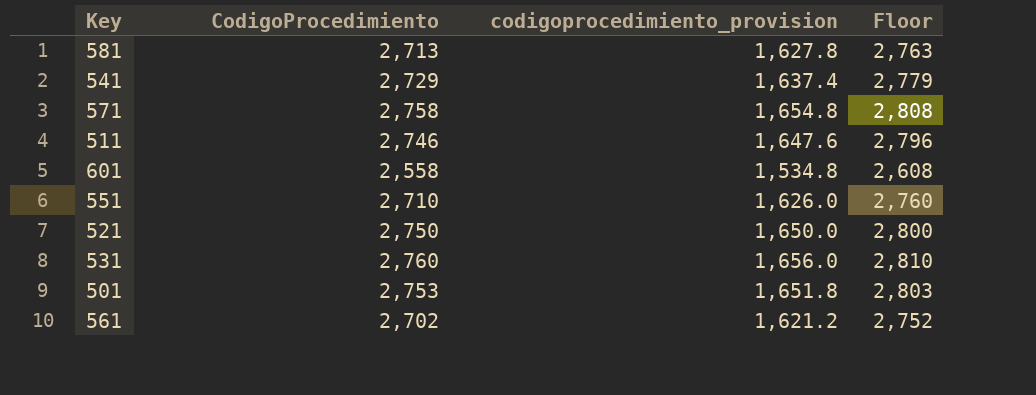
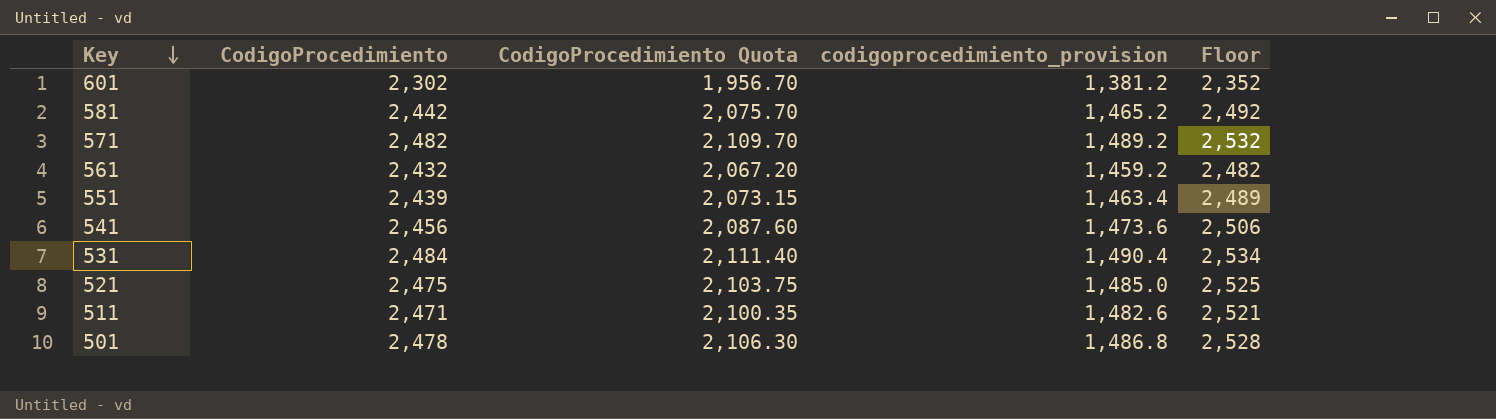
row order: none -> Key descending
column CodigoProcedimiento Quota | formula: none -> [CodigoProcedimiento] * 0.85
601 | CodigoProcedimiento: 2,558 -> 2,302
601 | codigoprocedimiento_provision: 1,534.8 -> 1,381.2
601 | Floor: 2,608 -> 2,352
581 | CodigoProcedimiento: 2,713 -> 2,442
581 | codigoprocedimiento_provision: 1,627.8 -> 1,465.2
581 | Floor: 2,763 -> 2,492
571 | CodigoProcedimiento: 2,758 -> 2,482
571 | codigoprocedimiento_provision: 1,654.8 -> 1,489.2
571 | Floor: 2,808 -> 2,532
561 | CodigoProcedimiento: 2,702 -> 2,432
561 | codigoprocedimiento_provision: 1,621.2 -> 1,459.2
561 | Floor: 2,752 -> 2,482
551 | CodigoProcedimiento: 2,710 -> 2,439
551 | codigoprocedimiento_provision: 1,626.0 -> 1,463.4
551 | Floor: 2,760 -> 2,489
541 | CodigoProcedimiento: 2,729 -> 2,456
541 | codigoprocedimiento_provision: 1,637.4 -> 1,473.6
541 | Floor: 2,779 -> 2,506
531 | CodigoProcedimiento: 2,760 -> 2,484
531 | codigoprocedimiento_provision: 1,656.0 -> 1,490.4
531 | Floor: 2,810 -> 2,534
521 | CodigoProcedimiento: 2,750 -> 2,475
521 | codigoprocedimiento_provision: 1,650.0 -> 1,485.0
521 | Floor: 2,800 -> 2,525
511 | CodigoProcedimiento: 2,746 -> 2,471
511 | codigoprocedimiento_provision: 1,647.6 -> 1,482.6
511 | Floor: 2,796 -> 2,521
501 | CodigoProcedimiento: 2,753 -> 2,478
501 | codigoprocedimiento_provision: 1,651.8 -> 1,486.8
501 | Floor: 2,803 -> 2,528

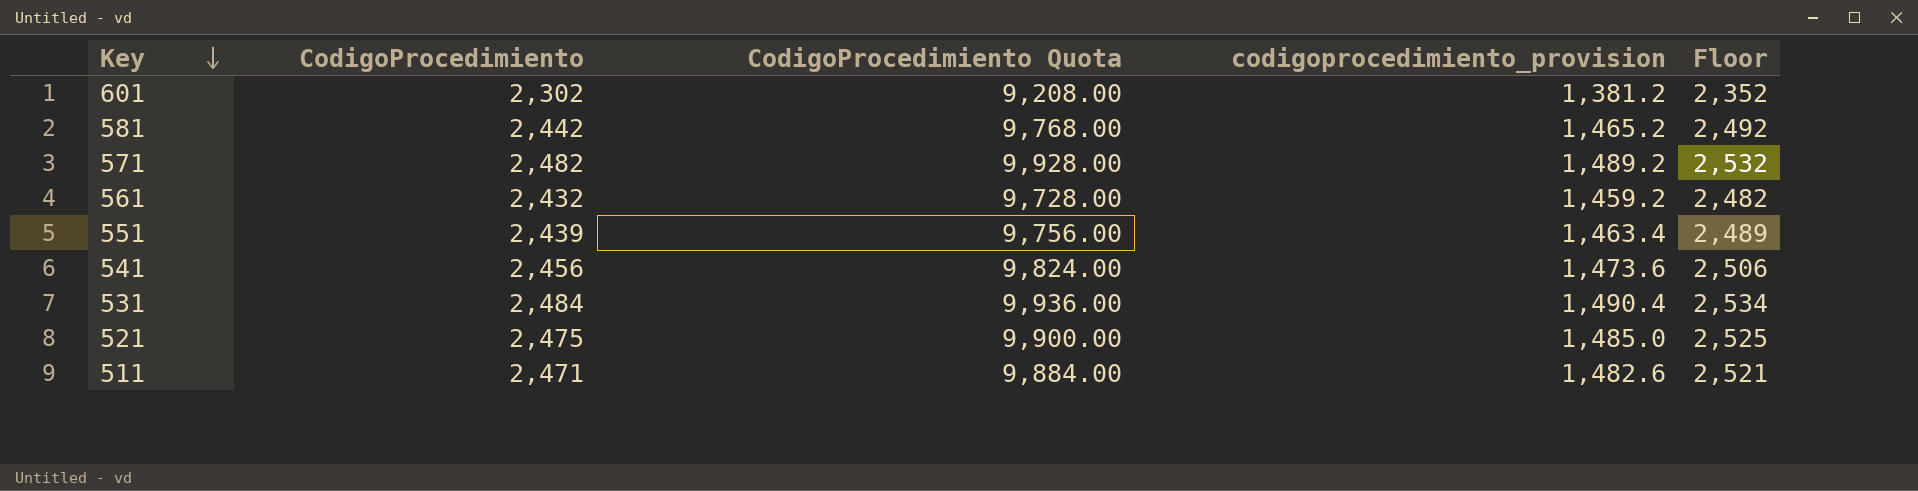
column CodigoProcedimiento Quota | formula: [CodigoProcedimiento] * 0.85 -> [CodigoProcedimiento] * 4
row 501: 2,478 | 2,106.30 | 1,486.8 | 2,528 -> none

